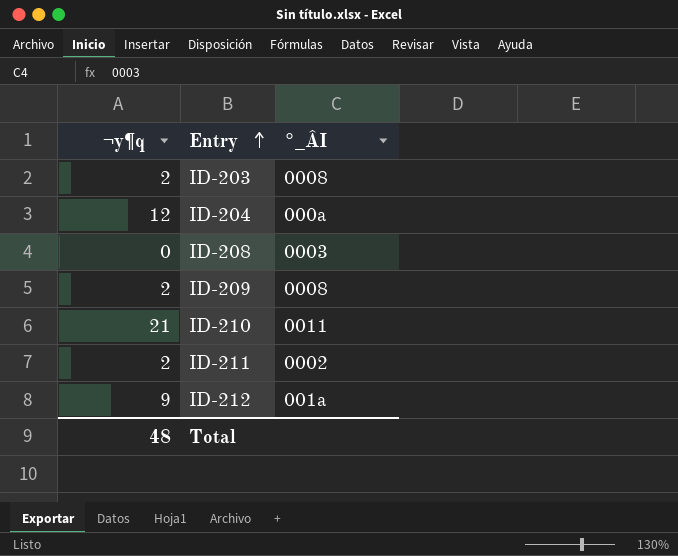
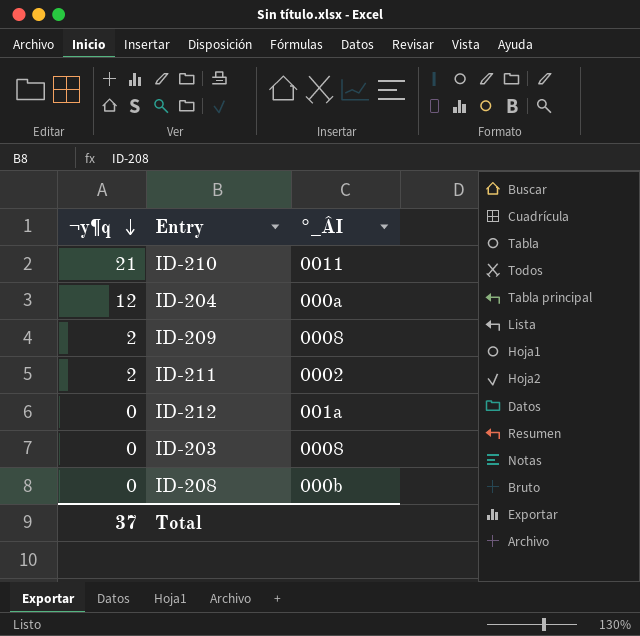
row order: Entry ascending -> ¬y¶q descending
ID-212 | ¬y¶q: 9 -> 0
ID-203 | ¬y¶q: 2 -> 0
ID-208 | °_ÂI: 0003 -> 000b
Total | ¬y¶q: 48 -> 37

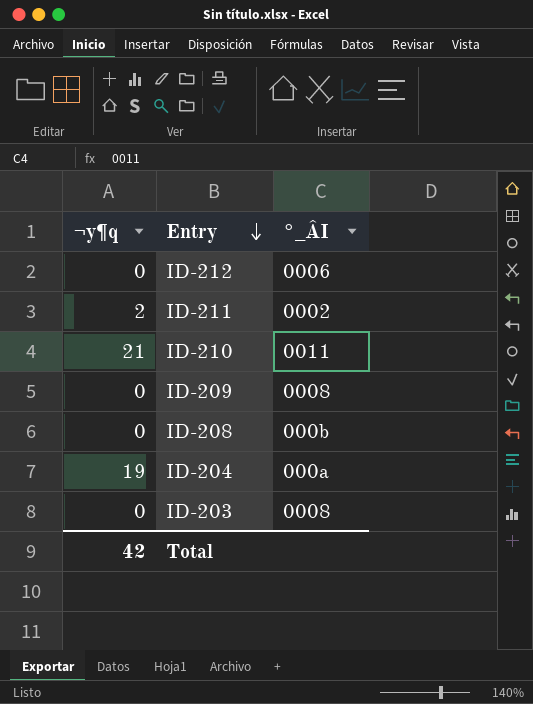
row order: ¬y¶q descending -> Entry descending
ID-212 | °_ÂI: 001a -> 0006
ID-209 | ¬y¶q: 2 -> 0
ID-204 | ¬y¶q: 12 -> 19
Total | ¬y¶q: 37 -> 42

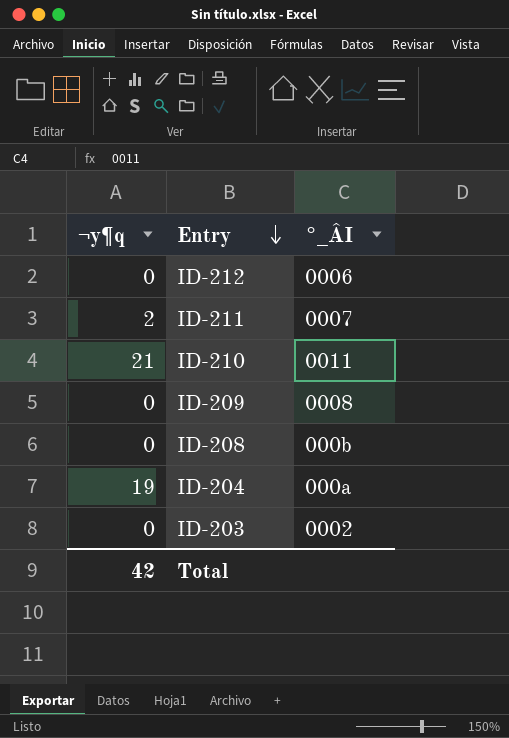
ID-211 | °_ÂI: 0002 -> 0007
ID-203 | °_ÂI: 0008 -> 0002

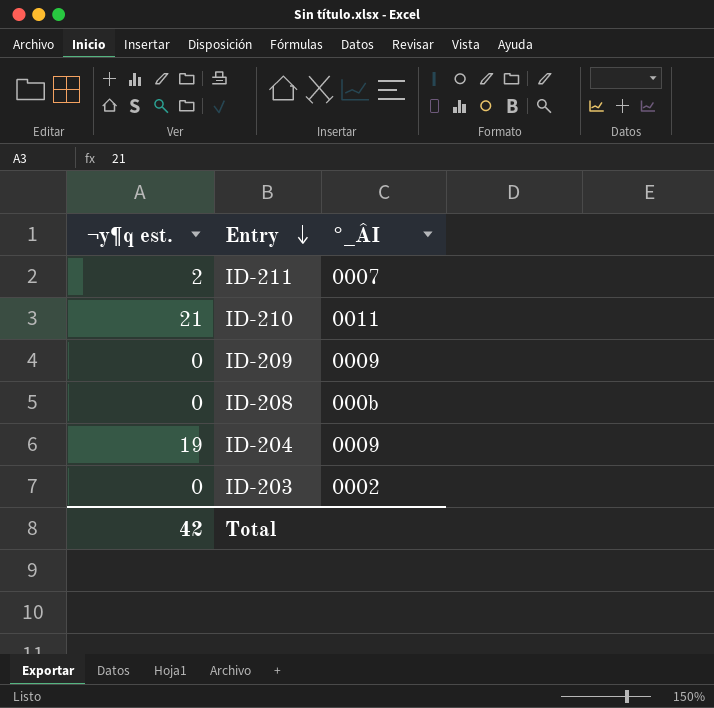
column name: ¬y¶q -> ¬y¶q est.
row ID-212: 0 | 0006 -> none
ID-209 | °_ÂI: 0008 -> 0009
ID-204 | °_ÂI: 000a -> 0009

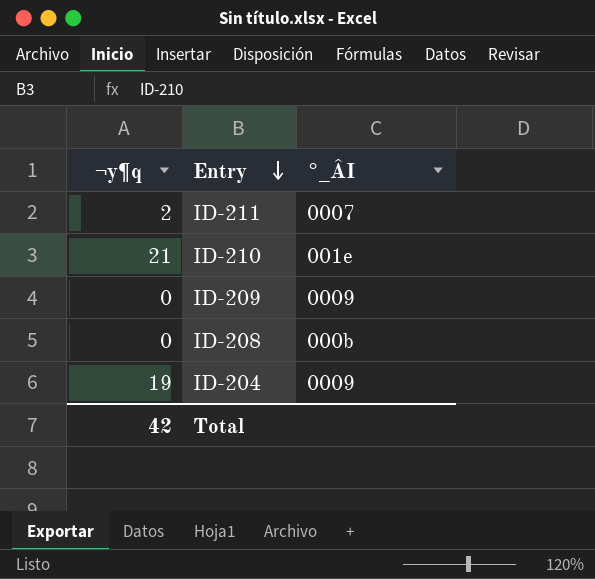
column name: ¬y¶q est. -> ¬y¶q
row ID-203: 0 | 0002 -> none
ID-210 | °_ÂI: 0011 -> 001e

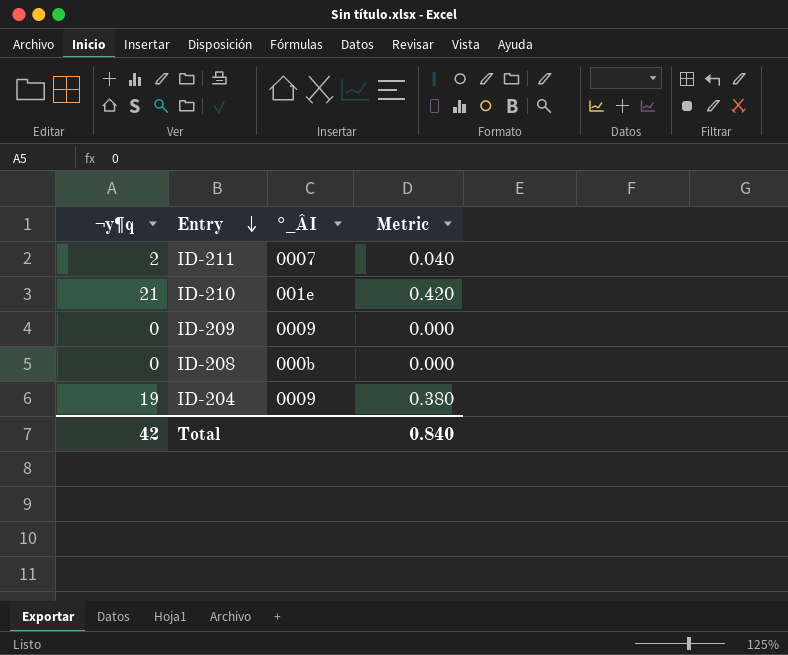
column Metric | formula: none -> [¬y¶q] * 0.02

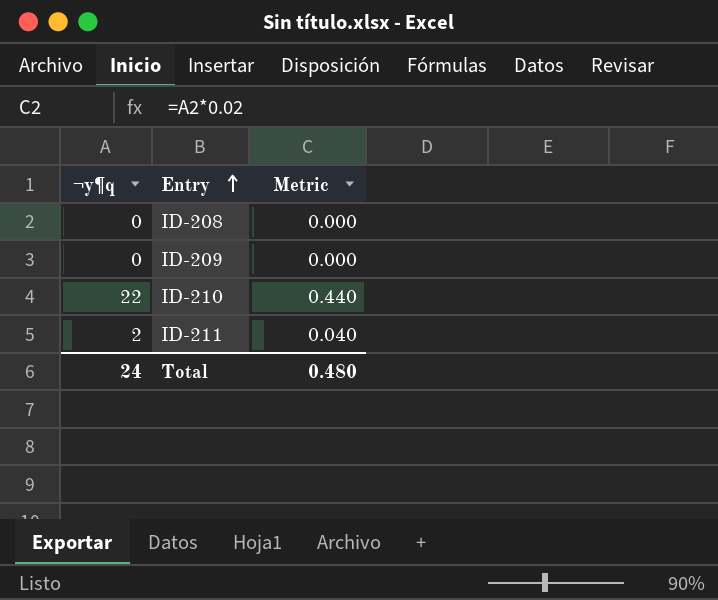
row order: Entry descending -> Entry ascending
column °_ÂI | position: 3 -> none
row ID-204: 19 | 0009 | 0.380 -> none
ID-210 | ¬y¶q: 21 -> 22
ID-210 | Metric: 0.420 -> 0.440
Total | ¬y¶q: 42 -> 24
Total | Metric: 0.840 -> 0.480

